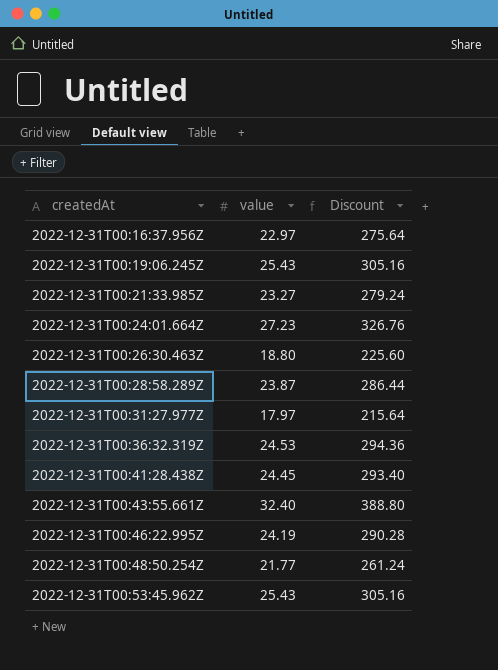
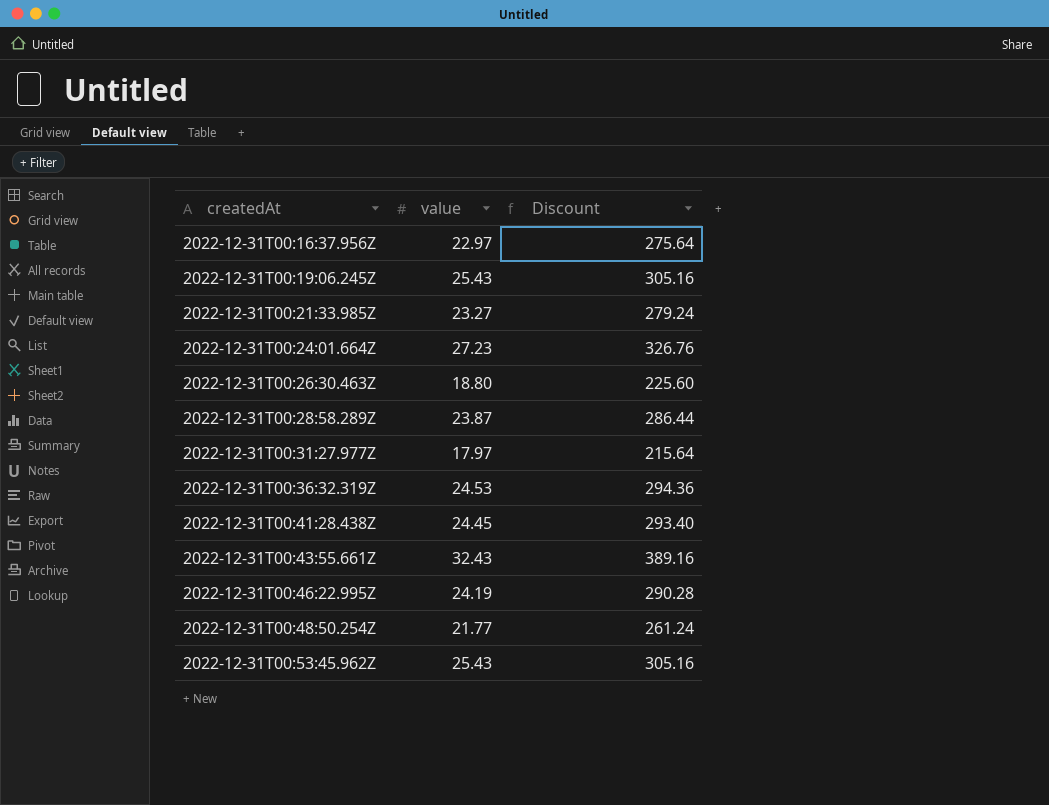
2022-12-31T00:43:55.661Z | value: 32.40 -> 32.43
2022-12-31T00:43:55.661Z | Discount: 388.80 -> 389.16

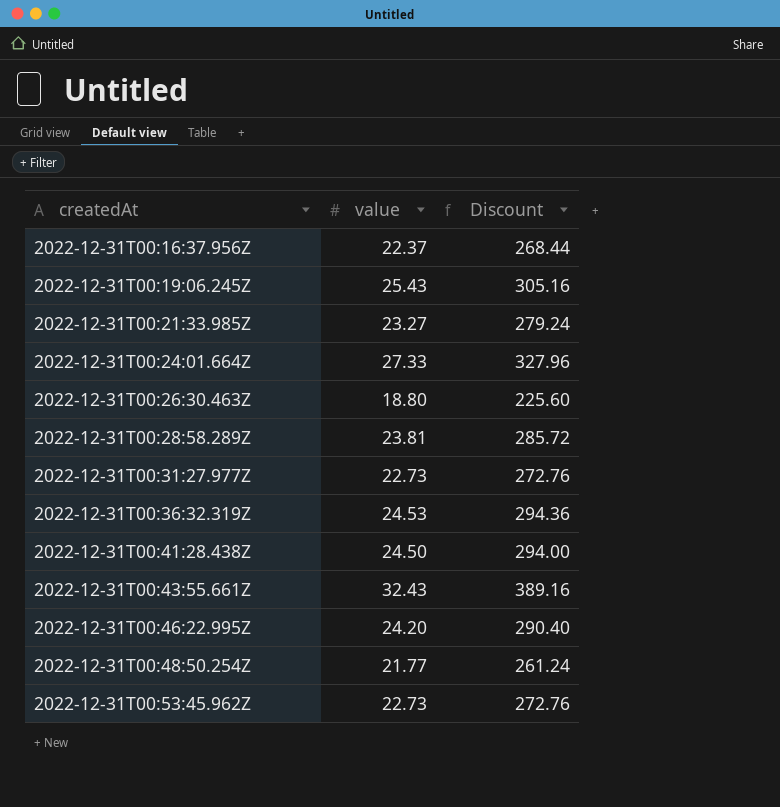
2022-12-31T00:16:37.956Z | value: 22.97 -> 22.37
2022-12-31T00:16:37.956Z | Discount: 275.64 -> 268.44
2022-12-31T00:24:01.664Z | value: 27.23 -> 27.33
2022-12-31T00:24:01.664Z | Discount: 326.76 -> 327.96
2022-12-31T00:28:58.289Z | value: 23.87 -> 23.81
2022-12-31T00:28:58.289Z | Discount: 286.44 -> 285.72
2022-12-31T00:31:27.977Z | value: 17.97 -> 22.73
2022-12-31T00:31:27.977Z | Discount: 215.64 -> 272.76
2022-12-31T00:41:28.438Z | value: 24.45 -> 24.50
2022-12-31T00:41:28.438Z | Discount: 293.40 -> 294.00
2022-12-31T00:46:22.995Z | value: 24.19 -> 24.20
2022-12-31T00:46:22.995Z | Discount: 290.28 -> 290.40
2022-12-31T00:53:45.962Z | value: 25.43 -> 22.73
2022-12-31T00:53:45.962Z | Discount: 305.16 -> 272.76

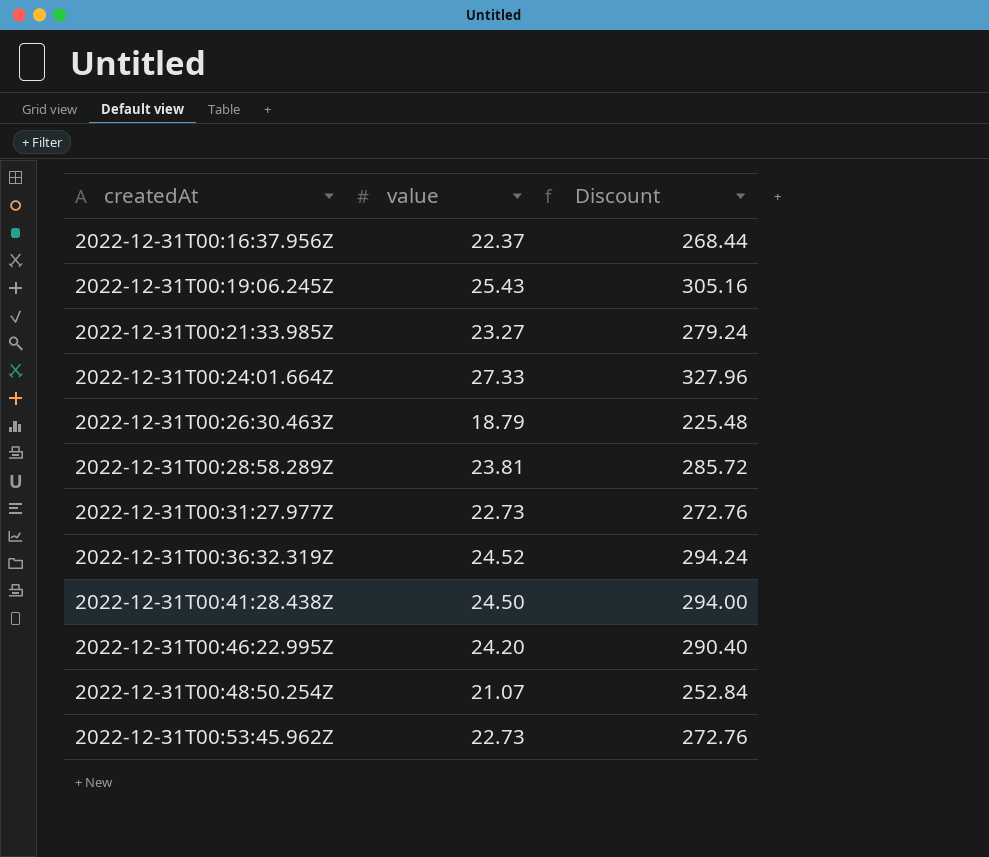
row 2022-12-31T00:43:55.661Z: 32.43 | 389.16 -> none
2022-12-31T00:26:30.463Z | value: 18.80 -> 18.79
2022-12-31T00:26:30.463Z | Discount: 225.60 -> 225.48
2022-12-31T00:36:32.319Z | value: 24.53 -> 24.52
2022-12-31T00:36:32.319Z | Discount: 294.36 -> 294.24
2022-12-31T00:48:50.254Z | value: 21.77 -> 21.07
2022-12-31T00:48:50.254Z | Discount: 261.24 -> 252.84

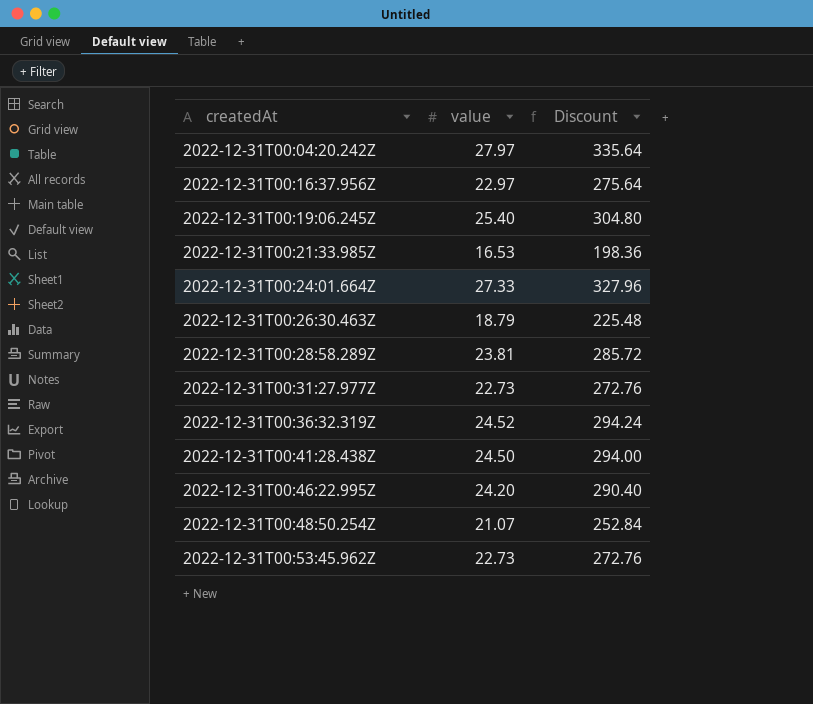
row 2022-12-31T00:04:20.242Z: none -> 27.97 | 335.64
2022-12-31T00:16:37.956Z | value: 22.37 -> 22.97
2022-12-31T00:16:37.956Z | Discount: 268.44 -> 275.64
2022-12-31T00:19:06.245Z | value: 25.43 -> 25.40
2022-12-31T00:19:06.245Z | Discount: 305.16 -> 304.80
2022-12-31T00:21:33.985Z | value: 23.27 -> 16.53
2022-12-31T00:21:33.985Z | Discount: 279.24 -> 198.36

